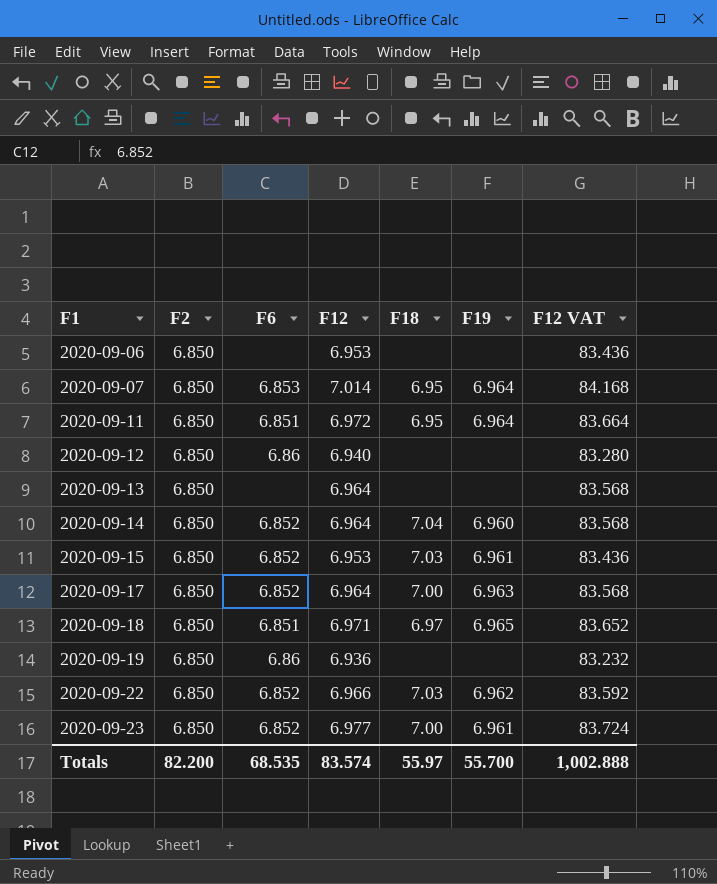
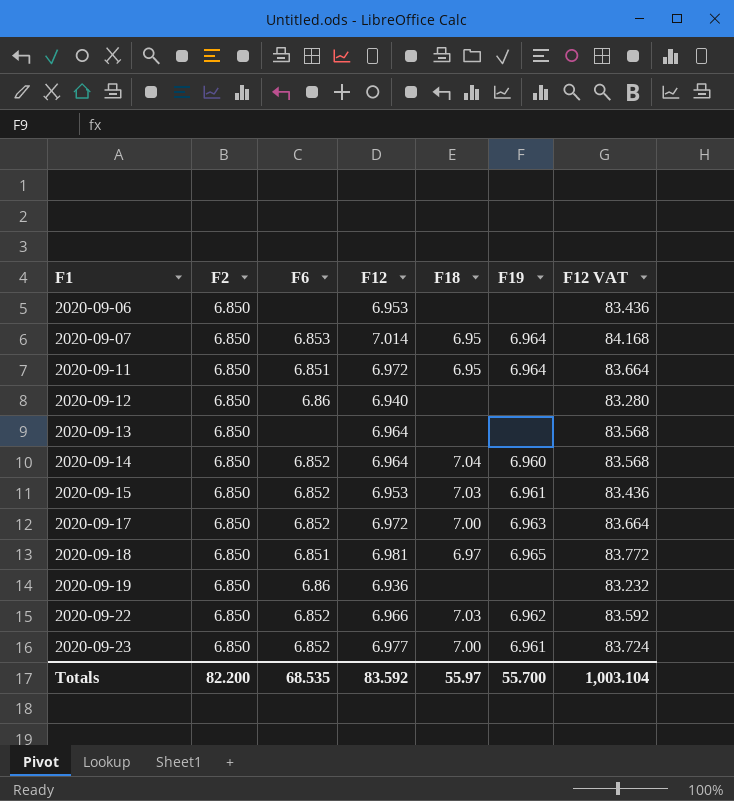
2020-09-17 | F12: 6.964 -> 6.972
2020-09-17 | F12 VAT: 83.568 -> 83.664
2020-09-18 | F12: 6.971 -> 6.981
2020-09-18 | F12 VAT: 83.652 -> 83.772
Totals | F12: 83.574 -> 83.592
Totals | F12 VAT: 1,002.888 -> 1,003.104

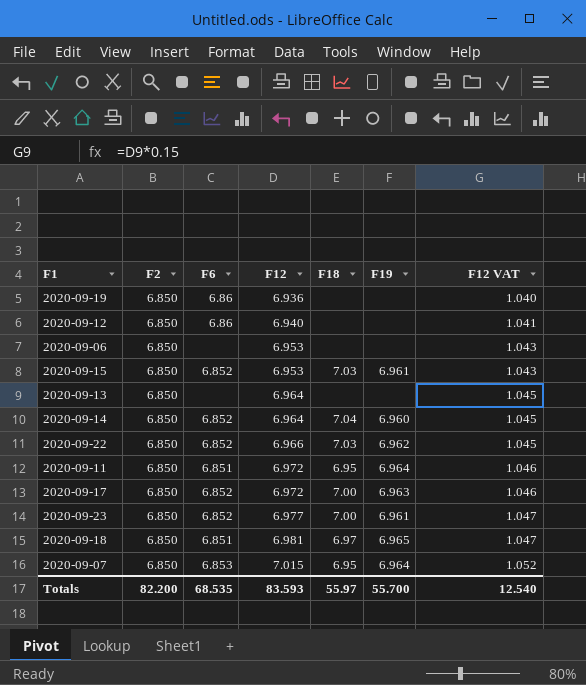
row order: F1 ascending -> F12 ascending
column F12 VAT | formula: [F12] * 12 -> [F12] * 0.15
2020-09-07 | F12: 7.014 -> 7.015
Totals | F12: 83.592 -> 83.593
Totals | F12 VAT: 1,003.104 -> 12.540

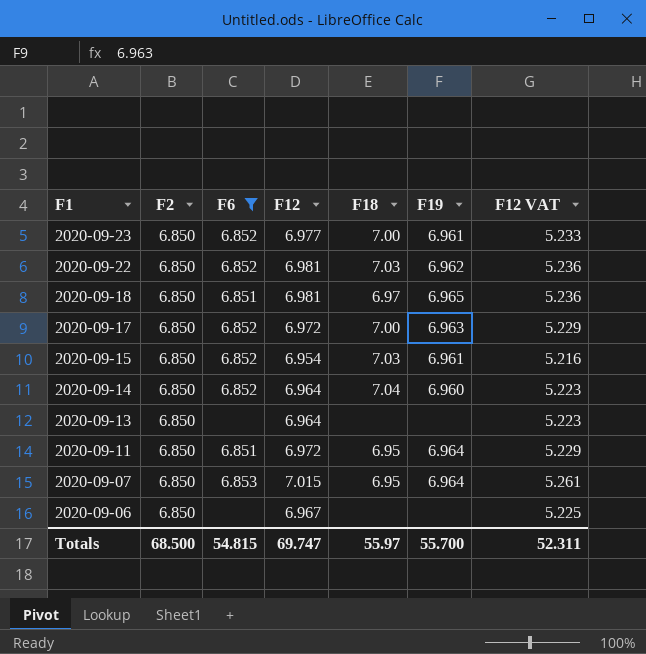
filter: none -> F6 != 6.86
row order: F12 ascending -> F1 descending
column F12 VAT | formula: [F12] * 0.15 -> [F12] * 0.75
2020-09-22 | F12: 6.966 -> 6.981
2020-09-15 | F12: 6.953 -> 6.954
2020-09-06 | F12: 6.953 -> 6.967
Totals | F2: 82.200 -> 68.500
Totals | F6: 68.535 -> 54.815
Totals | F12: 83.593 -> 69.747
Totals | F12 VAT: 12.540 -> 52.311

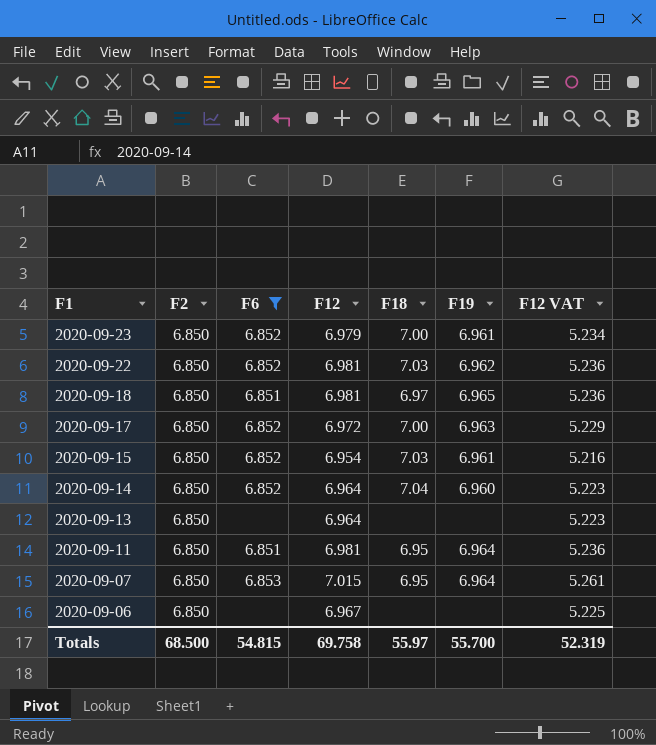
2020-09-23 | F12: 6.977 -> 6.979
2020-09-23 | F12 VAT: 5.233 -> 5.234
2020-09-11 | F12: 6.972 -> 6.981
2020-09-11 | F12 VAT: 5.229 -> 5.236
Totals | F12: 69.747 -> 69.758
Totals | F12 VAT: 52.311 -> 52.319

